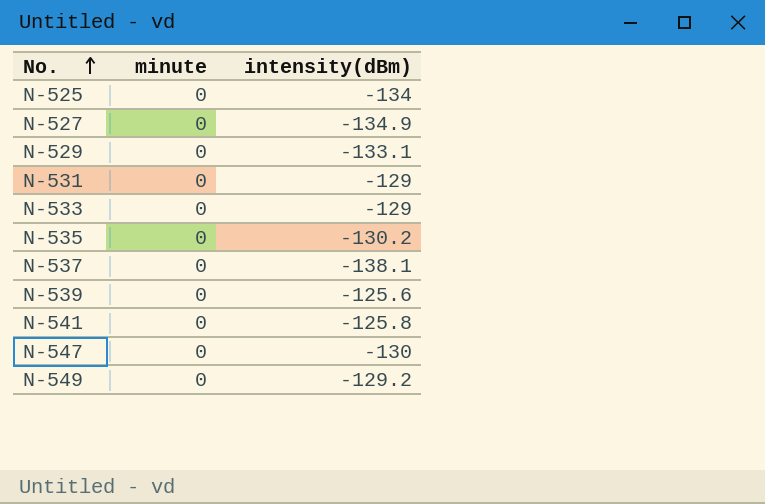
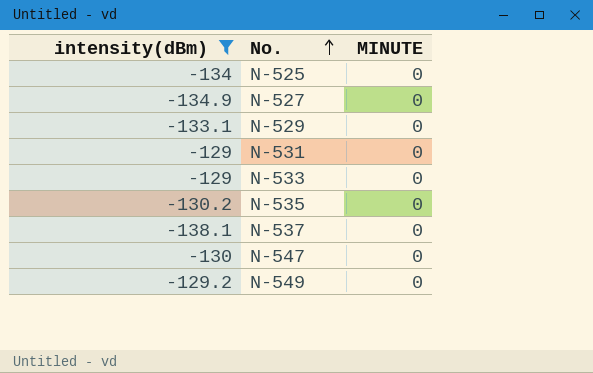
filter: none -> intensity(dBm) <= -129
column intensity(dBm) | position: 3 -> 1
column name: minute -> MINUTE

